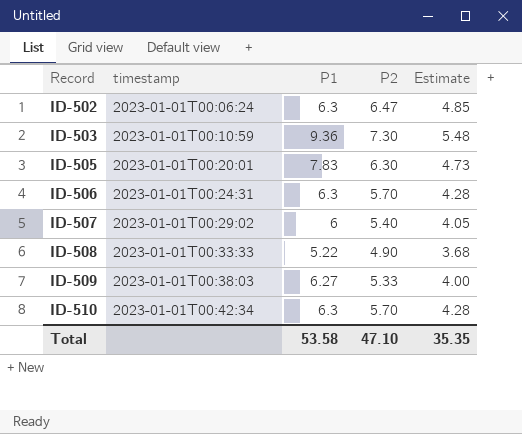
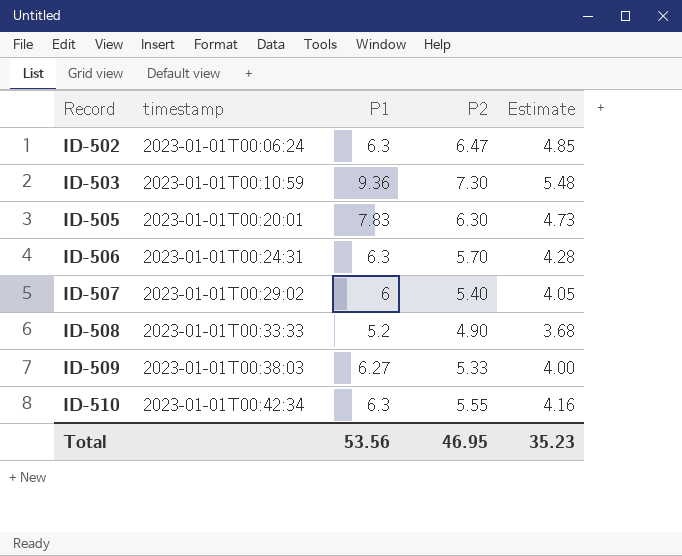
ID-508 | P1: 5.22 -> 5.2
ID-510 | P2: 5.70 -> 5.55
ID-510 | Estimate: 4.28 -> 4.16
Total | P1: 53.58 -> 53.56
Total | P2: 47.10 -> 46.95
Total | Estimate: 35.35 -> 35.23

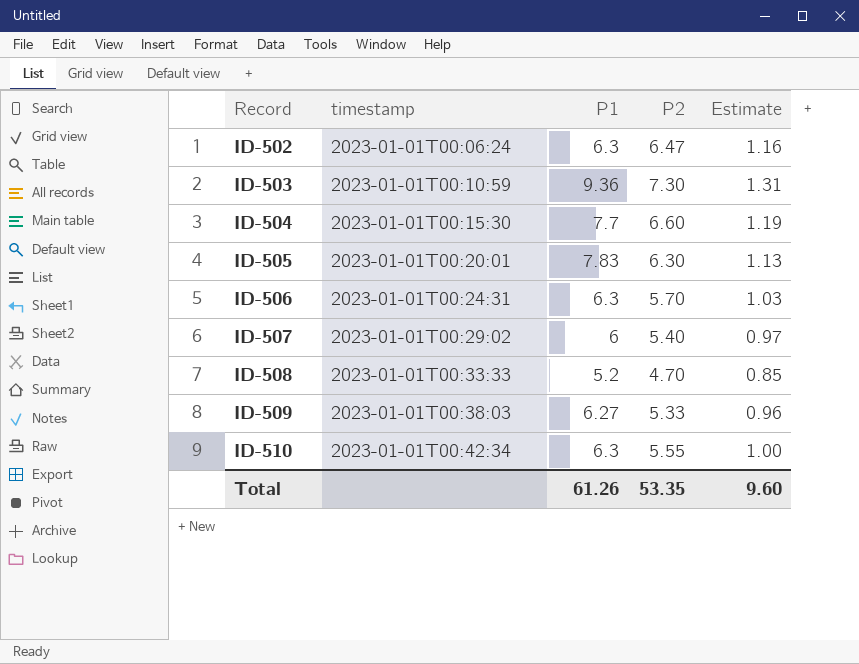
column Estimate | formula: [P2] * 0.75 -> [P2] * 0.18
row ID-504: none -> 2023-01-01T00:15:30 | 7.7 | 6.60 | 1.19
ID-508 | P2: 4.90 -> 4.70
Total | P1: 53.56 -> 61.26
Total | P2: 46.95 -> 53.35
Total | Estimate: 35.23 -> 9.60

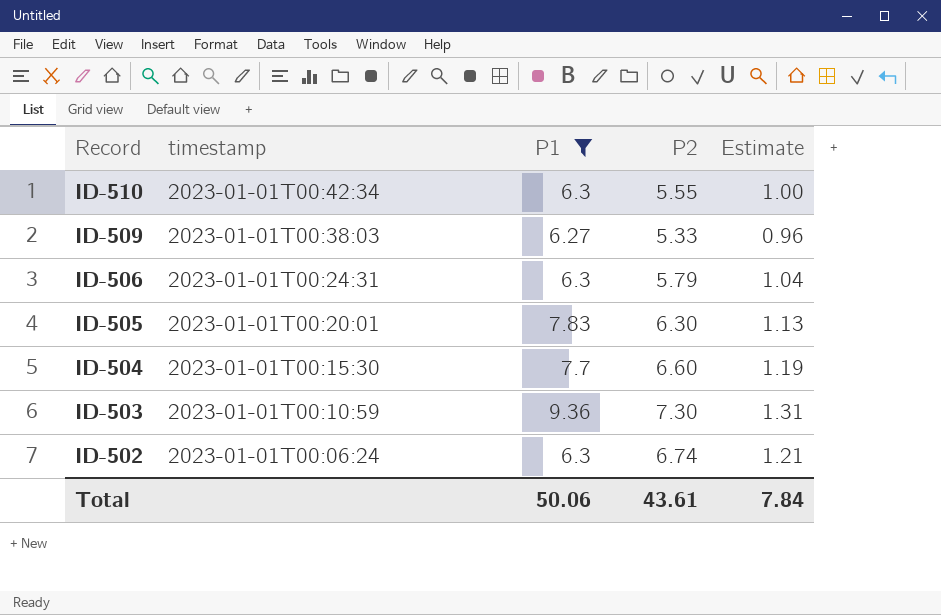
filter: none -> P1 >= 6.27
row order: Record ascending -> Record descending
ID-506 | P2: 5.70 -> 5.79
ID-506 | Estimate: 1.03 -> 1.04
ID-502 | P2: 6.47 -> 6.74
ID-502 | Estimate: 1.16 -> 1.21
Total | P1: 61.26 -> 50.06
Total | P2: 53.35 -> 43.61
Total | Estimate: 9.60 -> 7.84

